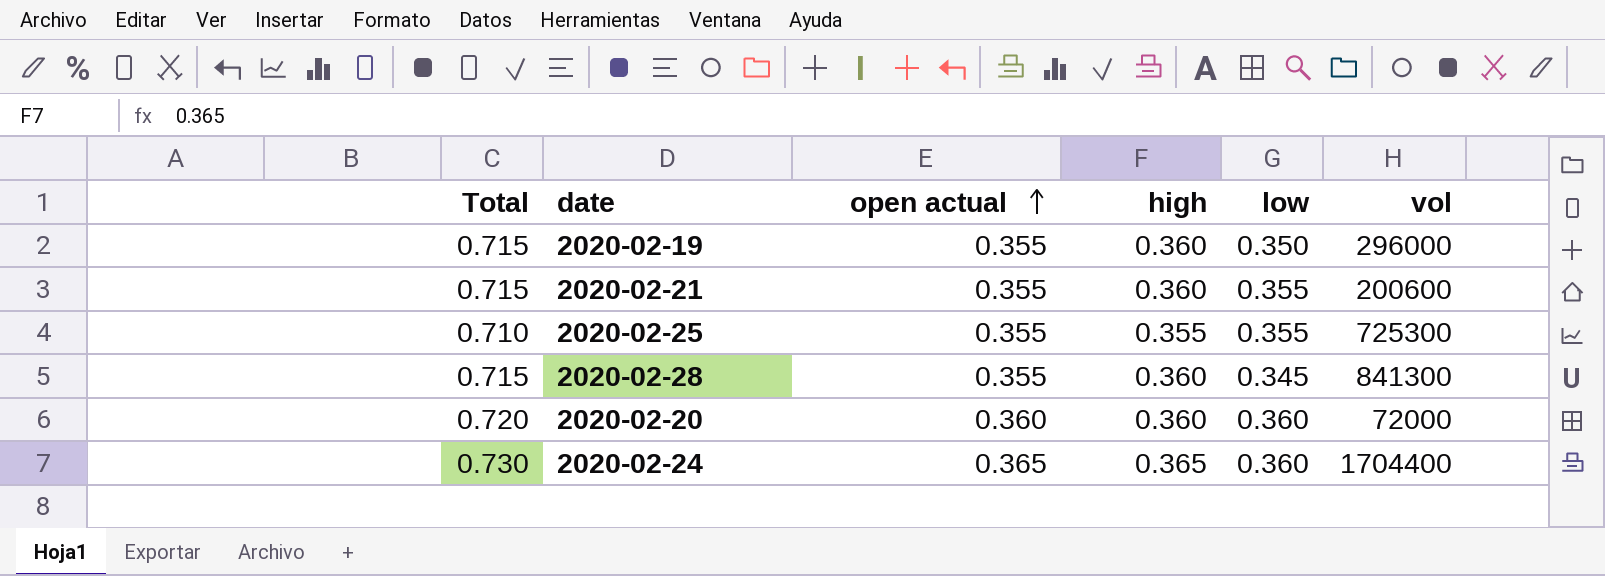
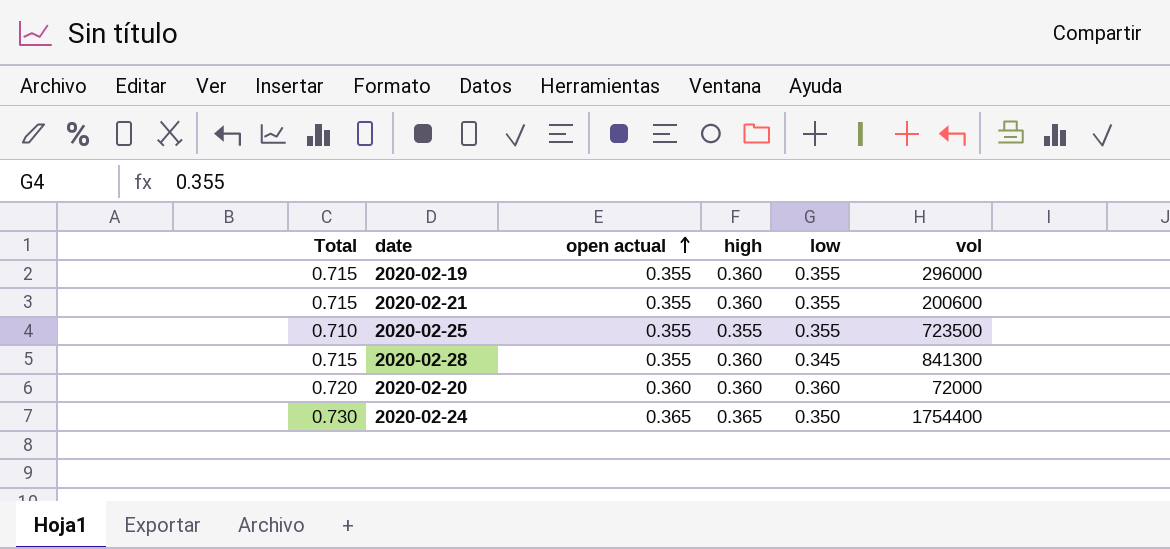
2020-02-19 | low: 0.350 -> 0.355
2020-02-25 | vol: 725300 -> 723500
2020-02-24 | low: 0.360 -> 0.350
2020-02-24 | vol: 1704400 -> 1754400

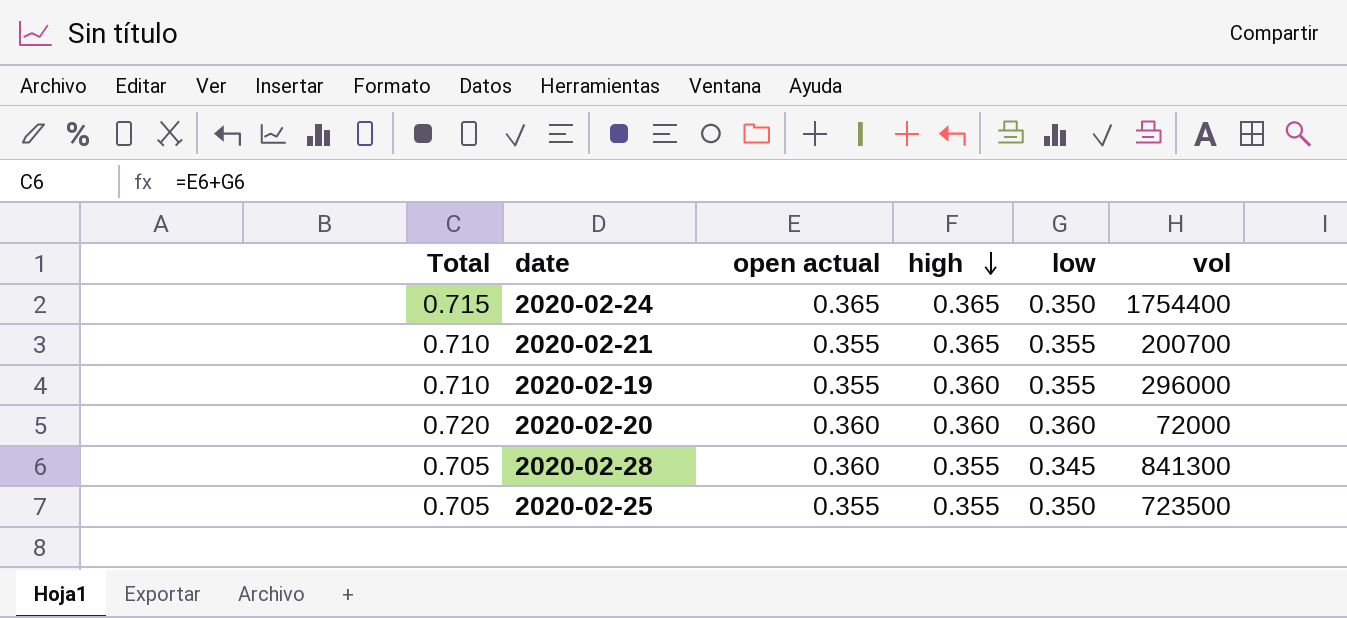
row order: open actual ascending -> high descending
column Total | formula: [open actual] + [high] -> [open actual] + [low]
2020-02-21 | high: 0.360 -> 0.365
2020-02-21 | vol: 200600 -> 200700
2020-02-28 | open actual: 0.355 -> 0.360
2020-02-28 | high: 0.360 -> 0.355
2020-02-25 | low: 0.355 -> 0.350

